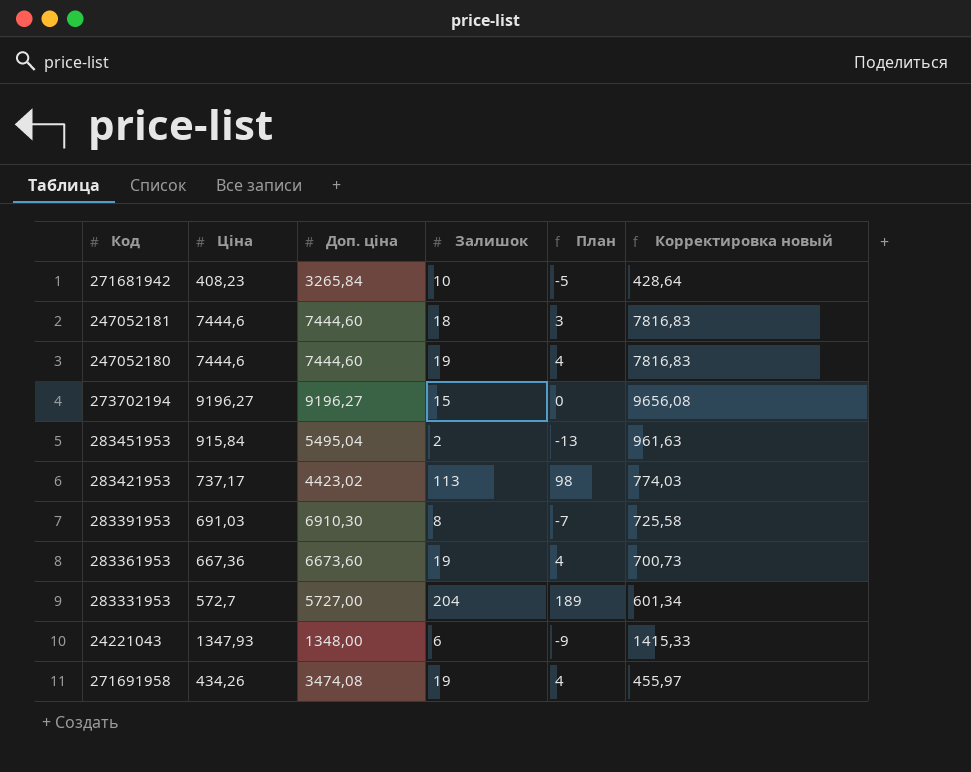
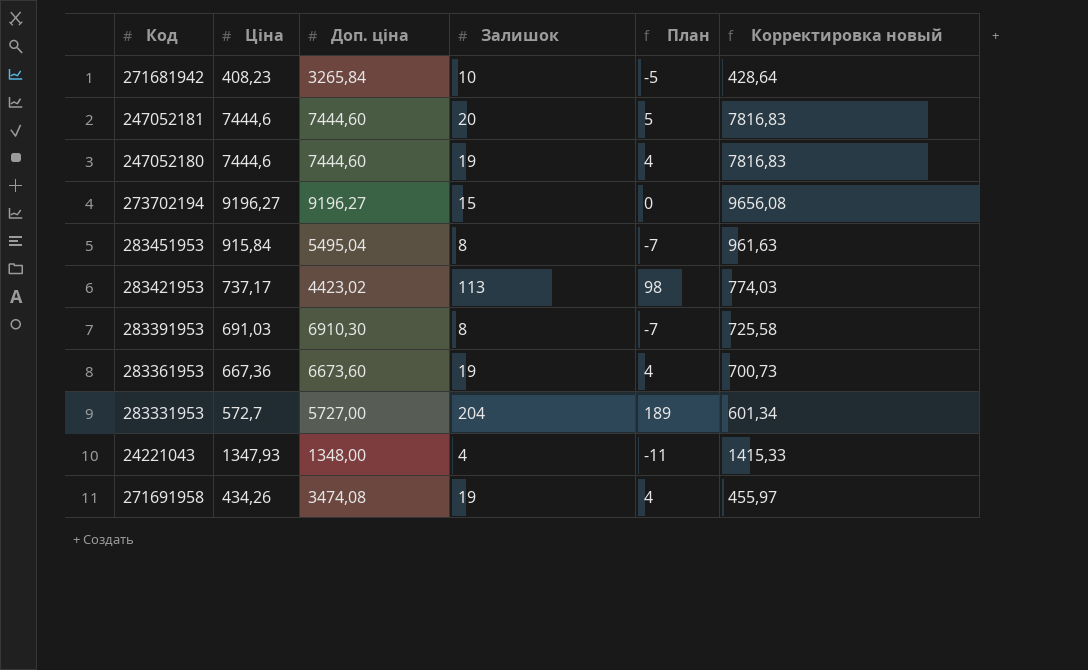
247052181 | Залишок: 18 -> 20
247052181 | План: 3 -> 5
283451953 | Залишок: 2 -> 8
283451953 | План: -13 -> -7
24221043 | Залишок: 6 -> 4
24221043 | План: -9 -> -11

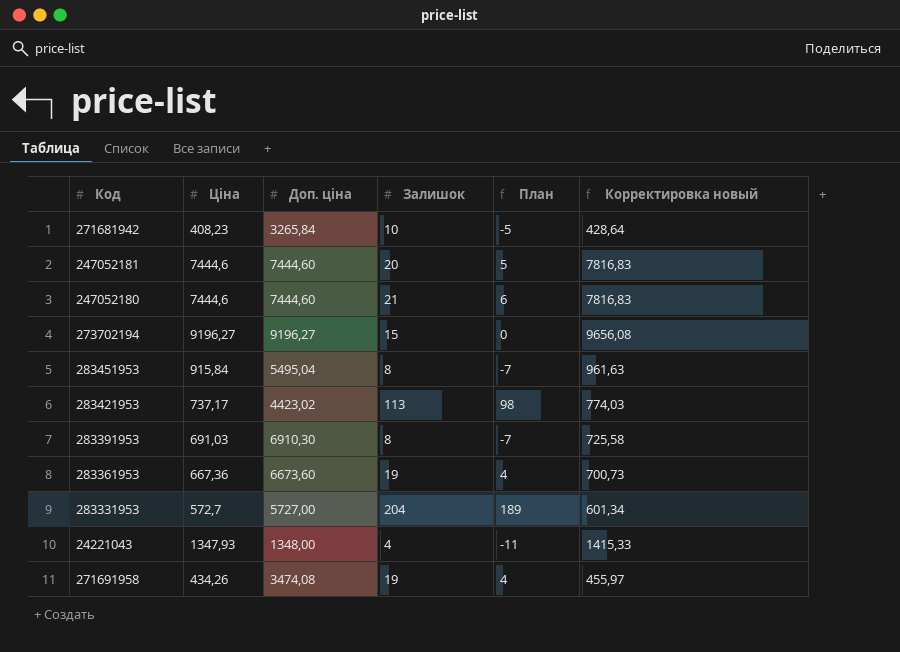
247052180 | Залишок: 19 -> 21
247052180 | План: 4 -> 6

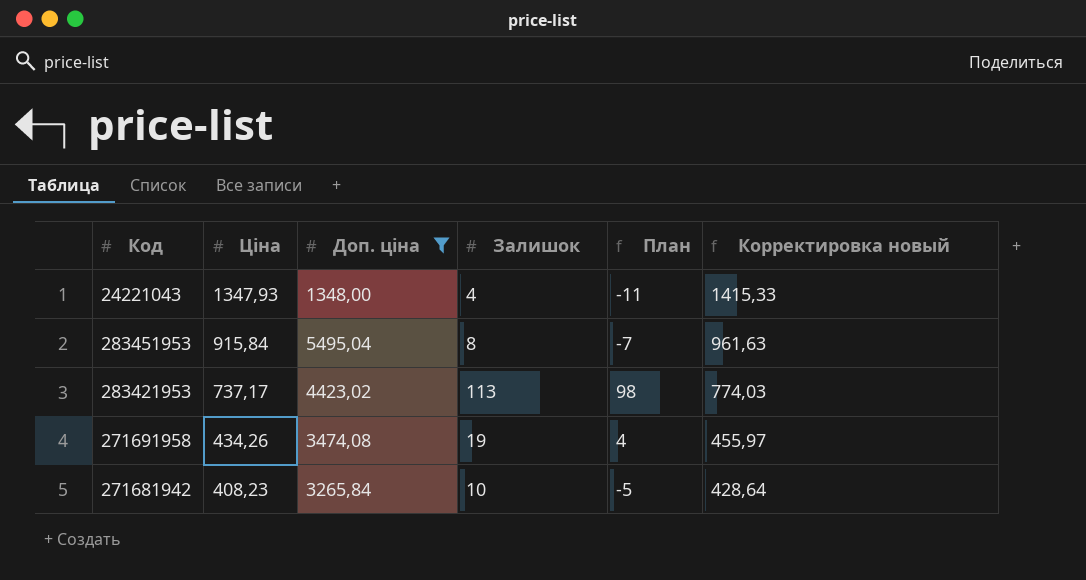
filter: none -> Доп. ціна <= 5495,04
row order: none -> Ціна descending

